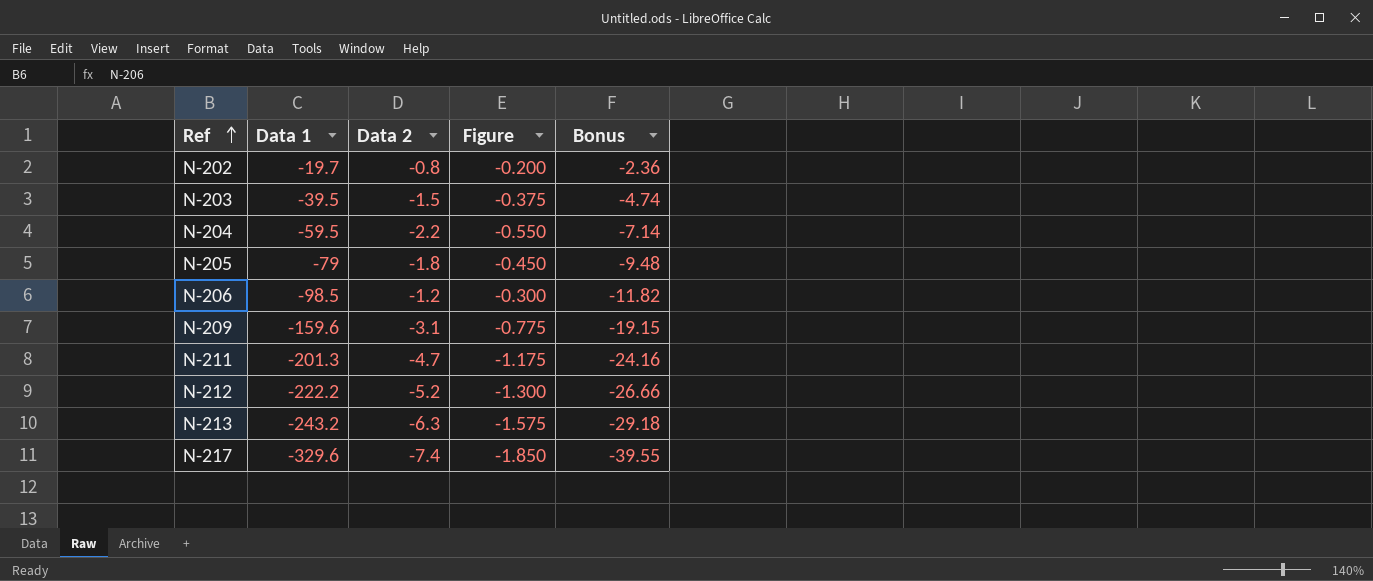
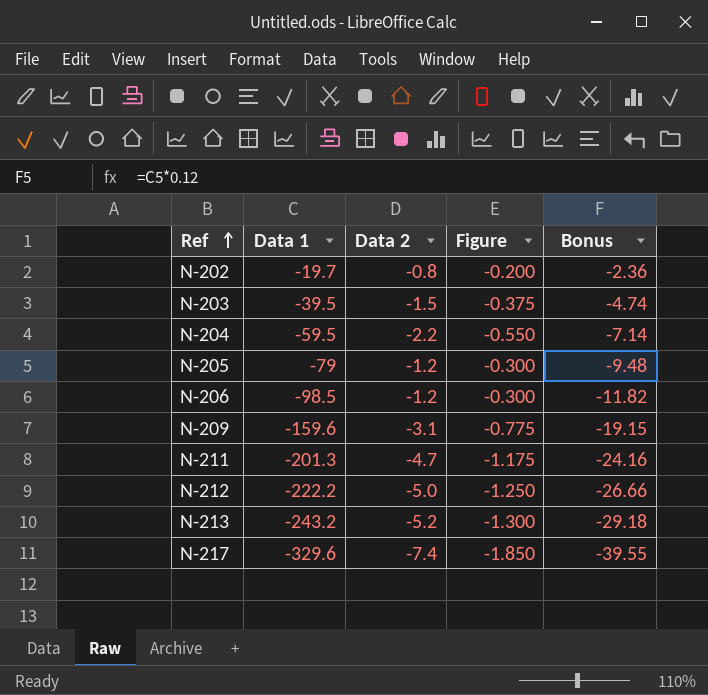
N-205 | Data 2: -1.8 -> -1.2
N-205 | Figure: -0.450 -> -0.300
N-212 | Data 2: -5.2 -> -5.0
N-212 | Figure: -1.300 -> -1.250
N-213 | Data 2: -6.3 -> -5.2
N-213 | Figure: -1.575 -> -1.300

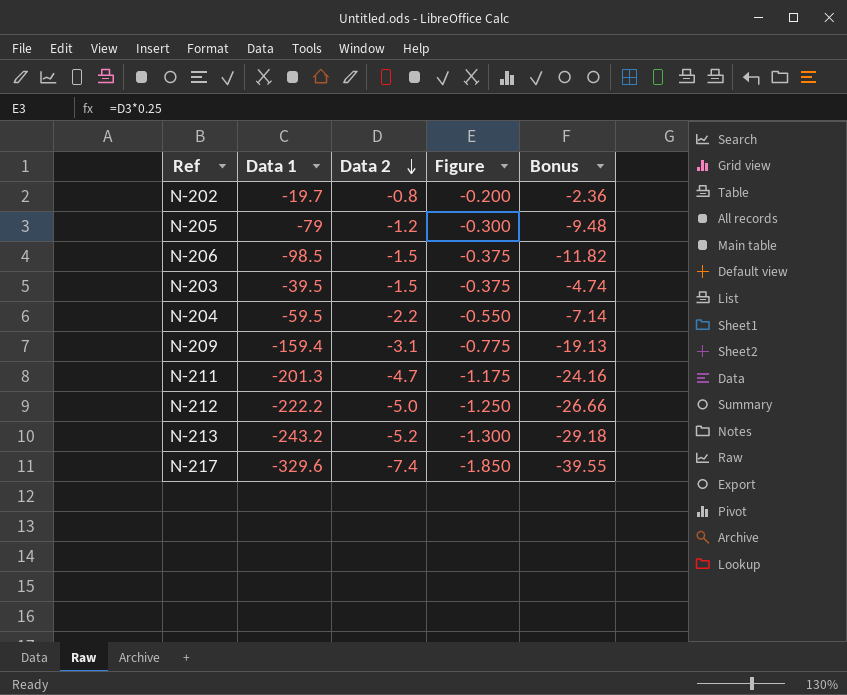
row order: Ref ascending -> Data 2 descending
N-206 | Data 2: -1.2 -> -1.5
N-206 | Figure: -0.300 -> -0.375
N-209 | Data 1: -159.6 -> -159.4
N-209 | Bonus: -19.15 -> -19.13

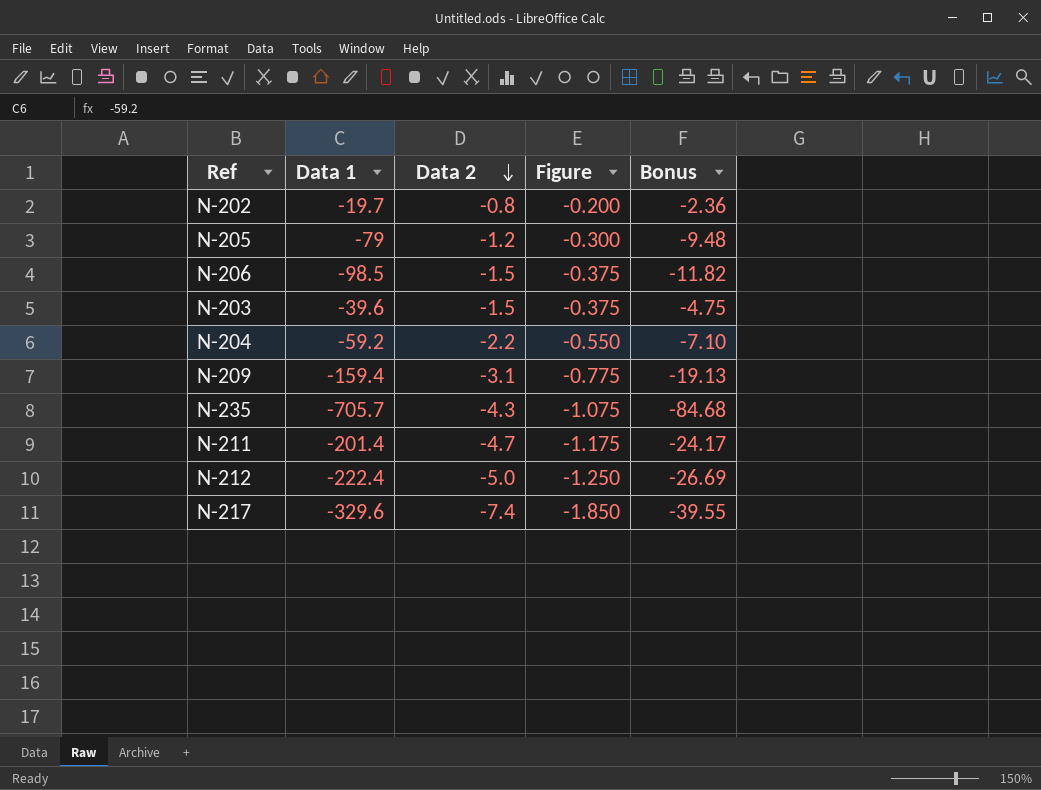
row N-213: -243.2 | -5.2 | -1.300 | -29.18 -> none
N-203 | Data 1: -39.5 -> -39.6
N-203 | Bonus: -4.74 -> -4.75
N-204 | Data 1: -59.5 -> -59.2
N-204 | Bonus: -7.14 -> -7.10
row N-235: none -> -705.7 | -4.3 | -1.075 | -84.68
N-211 | Data 1: -201.3 -> -201.4
N-211 | Bonus: -24.16 -> -24.17
N-212 | Data 1: -222.2 -> -222.4
N-212 | Bonus: -26.66 -> -26.69

